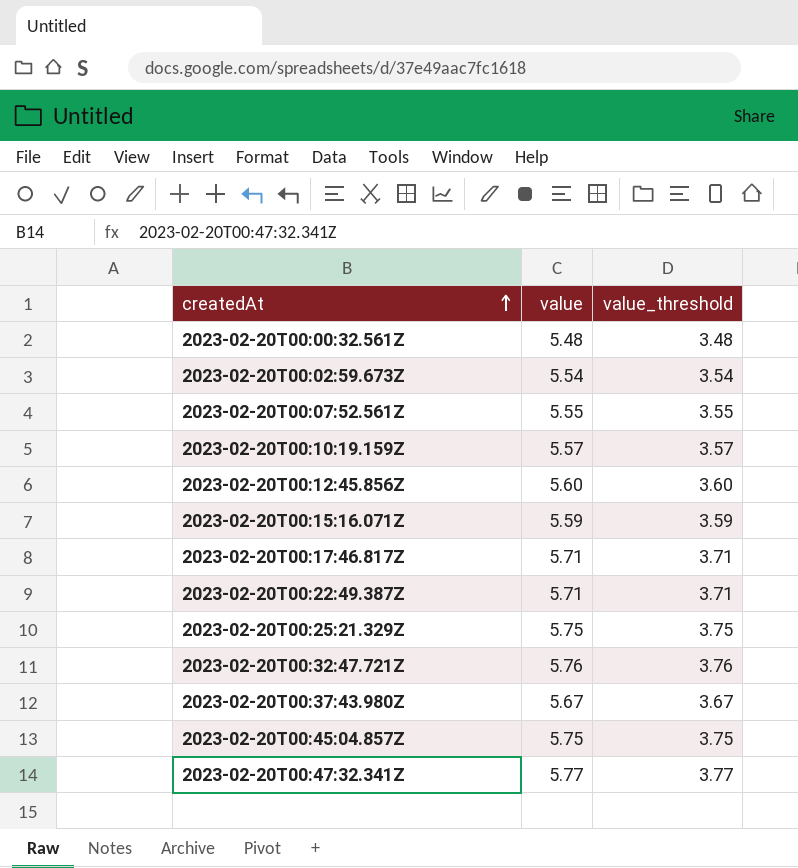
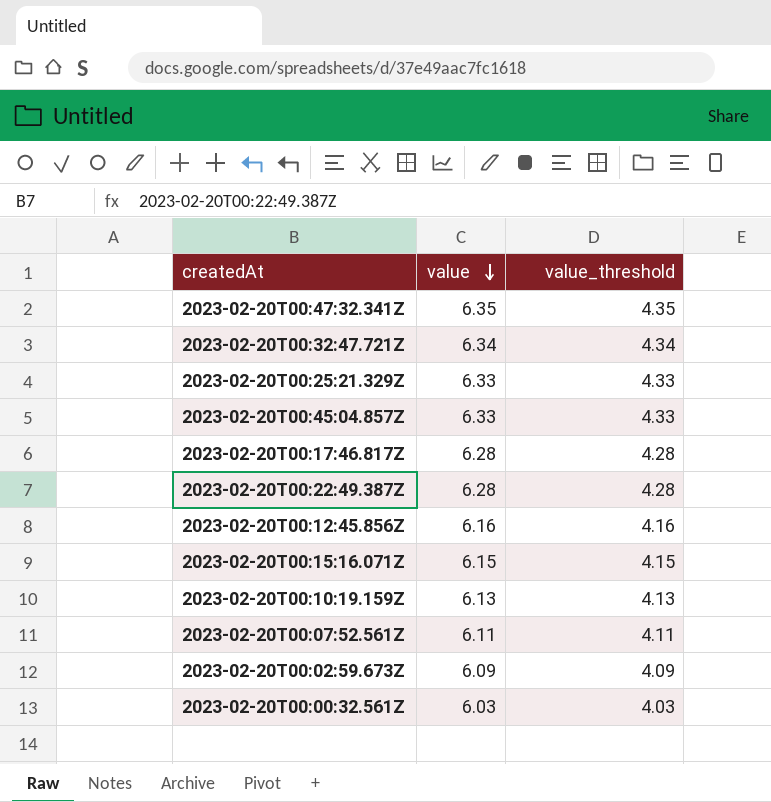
row order: createdAt ascending -> value descending
row 2023-02-20T00:37:43.980Z: 5.67 | 3.67 -> none
2023-02-20T00:47:32.341Z | value: 5.77 -> 6.35
2023-02-20T00:47:32.341Z | value_threshold: 3.77 -> 4.35
2023-02-20T00:32:47.721Z | value: 5.76 -> 6.34
2023-02-20T00:32:47.721Z | value_threshold: 3.76 -> 4.34
2023-02-20T00:25:21.329Z | value: 5.75 -> 6.33
2023-02-20T00:25:21.329Z | value_threshold: 3.75 -> 4.33
2023-02-20T00:45:04.857Z | value: 5.75 -> 6.33
2023-02-20T00:45:04.857Z | value_threshold: 3.75 -> 4.33
2023-02-20T00:17:46.817Z | value: 5.71 -> 6.28
2023-02-20T00:17:46.817Z | value_threshold: 3.71 -> 4.28
2023-02-20T00:22:49.387Z | value: 5.71 -> 6.28
2023-02-20T00:22:49.387Z | value_threshold: 3.71 -> 4.28
2023-02-20T00:12:45.856Z | value: 5.60 -> 6.16
2023-02-20T00:12:45.856Z | value_threshold: 3.60 -> 4.16
2023-02-20T00:15:16.071Z | value: 5.59 -> 6.15
2023-02-20T00:15:16.071Z | value_threshold: 3.59 -> 4.15
2023-02-20T00:10:19.159Z | value: 5.57 -> 6.13
2023-02-20T00:10:19.159Z | value_threshold: 3.57 -> 4.13
2023-02-20T00:07:52.561Z | value: 5.55 -> 6.11
2023-02-20T00:07:52.561Z | value_threshold: 3.55 -> 4.11
2023-02-20T00:02:59.673Z | value: 5.54 -> 6.09
2023-02-20T00:02:59.673Z | value_threshold: 3.54 -> 4.09
2023-02-20T00:00:32.561Z | value: 5.48 -> 6.03
2023-02-20T00:00:32.561Z | value_threshold: 3.48 -> 4.03

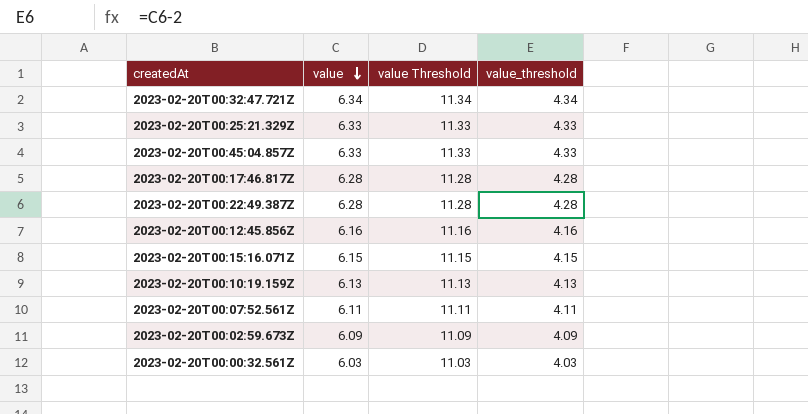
column value Threshold | formula: none -> [value] + 5
row 2023-02-20T00:47:32.341Z: 6.35 | 4.35 -> none

